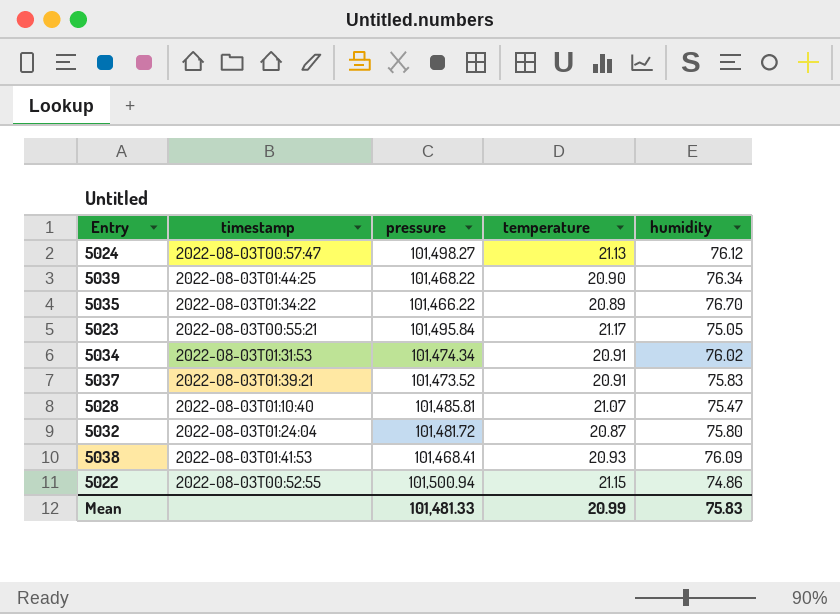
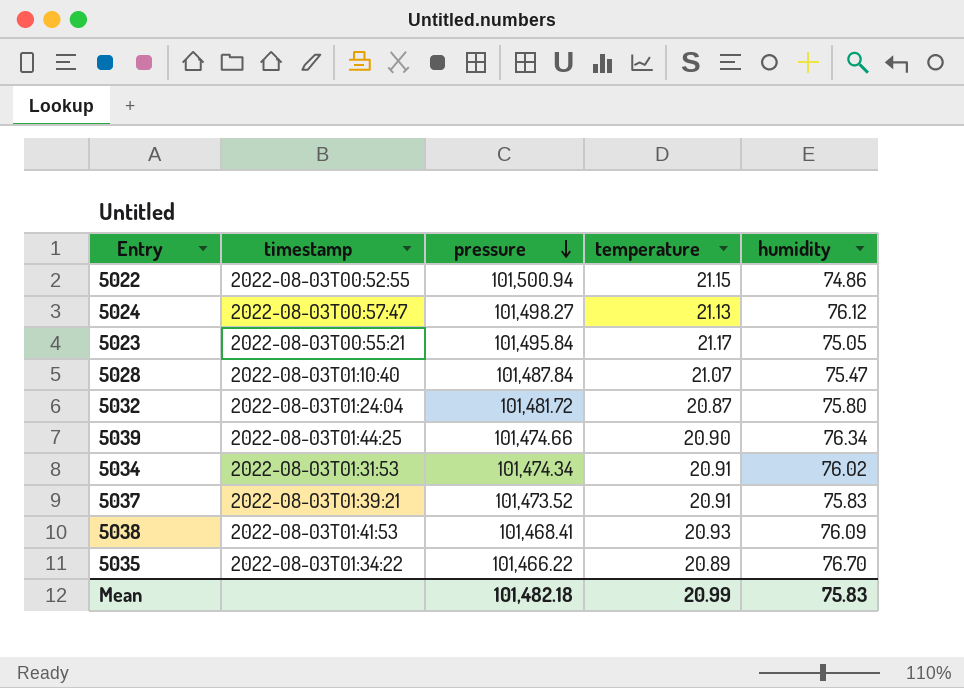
row order: none -> pressure descending
5028 | pressure: 101,485.81 -> 101,487.84
5039 | pressure: 101,468.22 -> 101,474.66
Mean | pressure: 101,481.33 -> 101,482.18

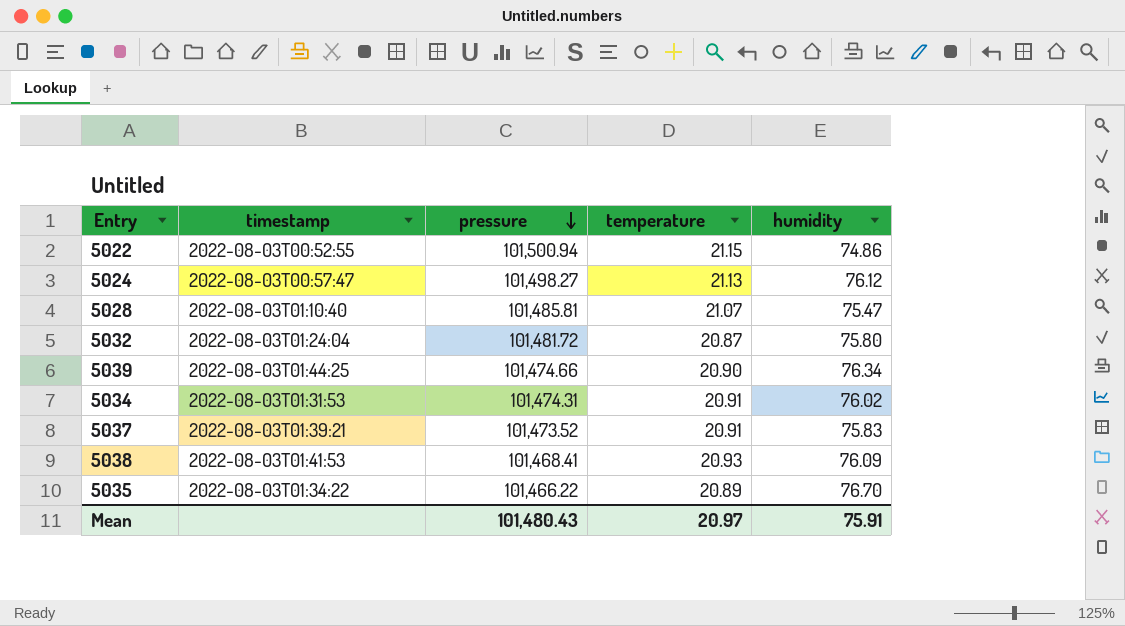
row 5023: 2022-08-03T00:55:21 | 101,495.84 | 21.17 | 75.05 -> none
5028 | pressure: 101,487.84 -> 101,485.81
5034 | pressure: 101,474.34 -> 101,474.31
Mean | pressure: 101,482.18 -> 101,480.43
Mean | temperature: 20.99 -> 20.97
Mean | humidity: 75.83 -> 75.91

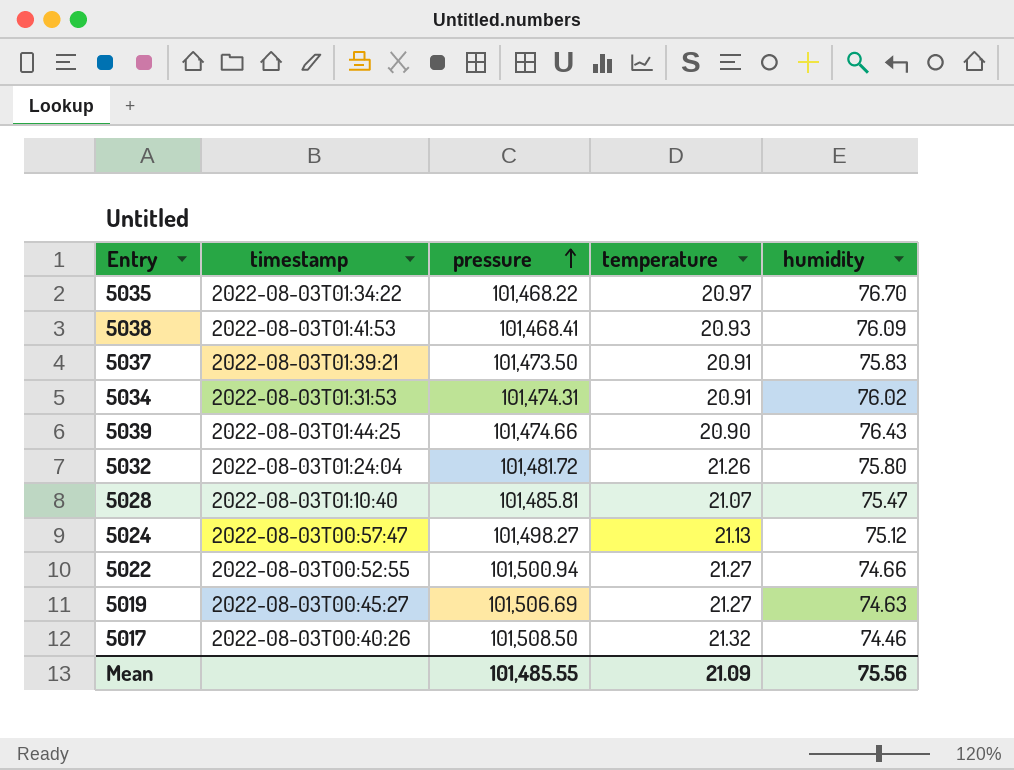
row order: pressure descending -> pressure ascending
5035 | pressure: 101,466.22 -> 101,468.22
5035 | temperature: 20.89 -> 20.97
5037 | pressure: 101,473.52 -> 101,473.50
5039 | humidity: 76.34 -> 76.43
5032 | temperature: 20.87 -> 21.26
5024 | humidity: 76.12 -> 75.12
5022 | temperature: 21.15 -> 21.27
5022 | humidity: 74.86 -> 74.66
row 5019: none -> 2022-08-03T00:45:27 | 101,506.69 | 21.27 | 74.63
row 5017: none -> 2022-08-03T00:40:26 | 101,508.50 | 21.32 | 74.46
Mean | pressure: 101,480.43 -> 101,485.55
Mean | temperature: 20.97 -> 21.09
Mean | humidity: 75.91 -> 75.56

